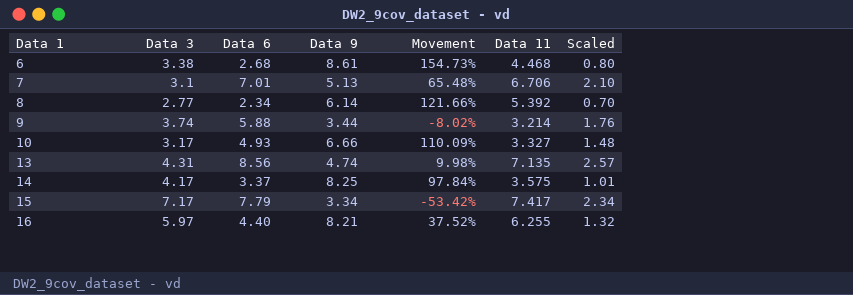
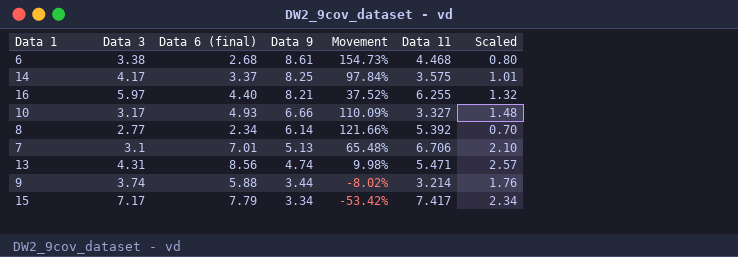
row order: Data 1 ascending -> Data 9 descending
column name: Data 6 -> Data 6 (final)
13 | Data 11: 7.135 -> 5.471

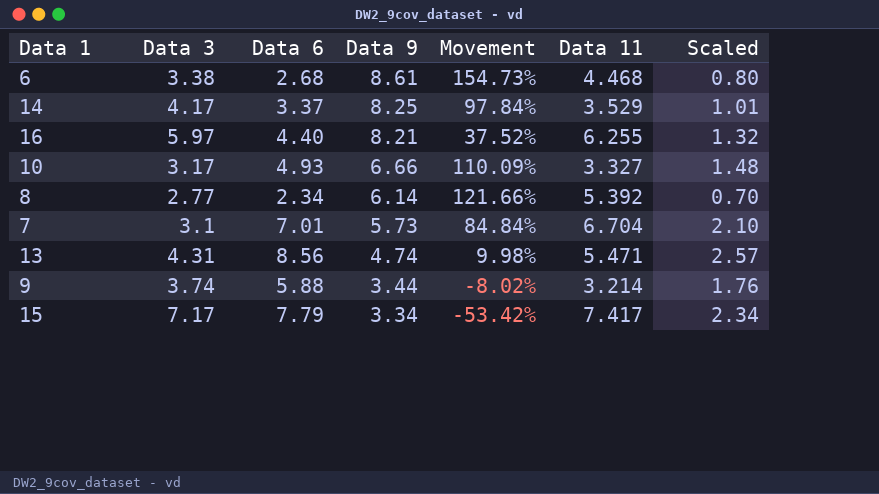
column name: Data 6 (final) -> Data 6
14 | Data 11: 3.575 -> 3.529
7 | Data 9: 5.13 -> 5.73
7 | Movement: 65.48% -> 84.84%
7 | Data 11: 6.706 -> 6.704

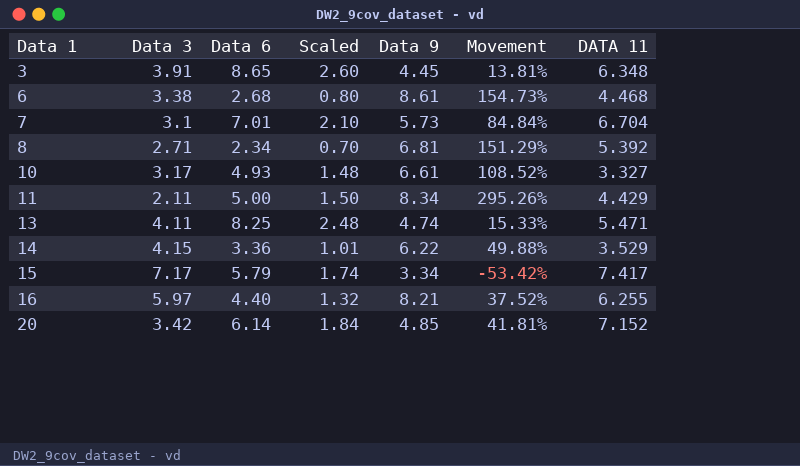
row order: Data 9 descending -> Data 1 ascending
column Scaled | position: 7 -> 4
column name: Data 11 -> DATA 11
row 9: 3.74 | 5.88 | 3.44 | -8.02% | 3.214 | 1.76 -> none
row 3: none -> 3.91 | 8.65 | 2.60 | 4.45 | 13.81% | 6.348
8 | Data 3: 2.77 -> 2.71
8 | Data 9: 6.14 -> 6.81
8 | Movement: 121.66% -> 151.29%
10 | Data 9: 6.66 -> 6.61
10 | Movement: 110.09% -> 108.52%
row 11: none -> 2.11 | 5.00 | 1.50 | 8.34 | 295.26% | 4.429
13 | Data 3: 4.31 -> 4.11
13 | Data 6: 8.56 -> 8.25
13 | Scaled: 2.57 -> 2.48
13 | Movement: 9.98% -> 15.33%
14 | Data 3: 4.17 -> 4.15
14 | Data 6: 3.37 -> 3.36
14 | Data 9: 8.25 -> 6.22
14 | Movement: 97.84% -> 49.88%
15 | Data 6: 7.79 -> 5.79
15 | Scaled: 2.34 -> 1.74
row 20: none -> 3.42 | 6.14 | 1.84 | 4.85 | 41.81% | 7.152

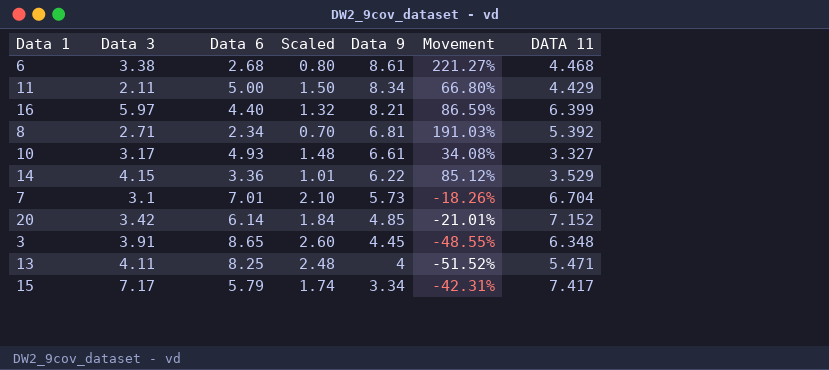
row order: Data 1 ascending -> Data 9 descending
column Movement | formula: ([Data 9] - [Data 3]) / [Data 3] -> ([Data 9] - [Data 6]) / [Data 6]
16 | DATA 11: 6.255 -> 6.399
13 | Data 9: 4.74 -> 4

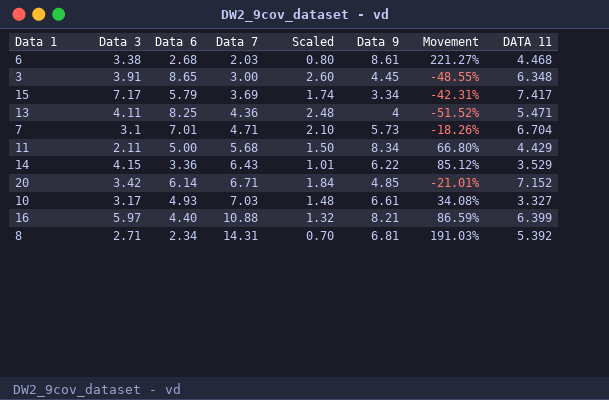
row order: Data 9 descending -> Data 7 ascending
column Data 7 | position: none -> 4

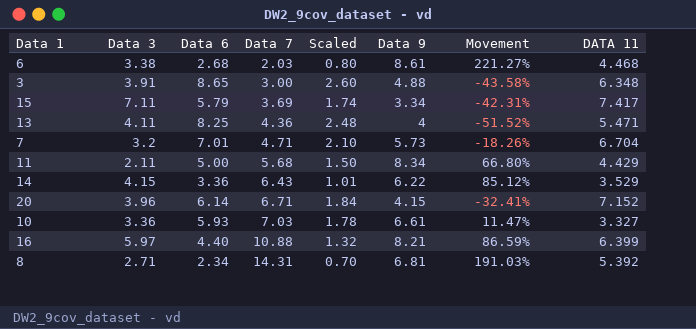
3 | Data 9: 4.45 -> 4.88
3 | Movement: -48.55% -> -43.58%
15 | Data 3: 7.17 -> 7.11
7 | Data 3: 3.1 -> 3.2
20 | Data 3: 3.42 -> 3.96
20 | Data 9: 4.85 -> 4.15
20 | Movement: -21.01% -> -32.41%
10 | Data 3: 3.17 -> 3.36
10 | Data 6: 4.93 -> 5.93
10 | Scaled: 1.48 -> 1.78
10 | Movement: 34.08% -> 11.47%

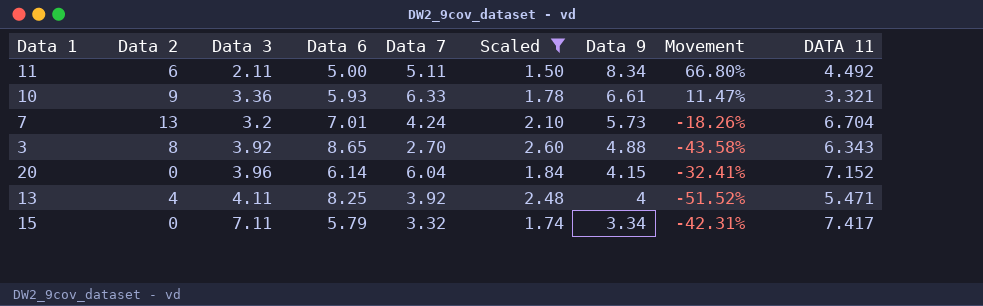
filter: none -> Scaled >= 1.50
row order: Data 7 ascending -> Data 9 descending
column Data 2 | position: none -> 2
11 | Data 7: 5.68 -> 5.11
11 | DATA 11: 4.429 -> 4.492
10 | Data 7: 7.03 -> 6.33
10 | DATA 11: 3.327 -> 3.321
7 | Data 7: 4.71 -> 4.24
3 | Data 3: 3.91 -> 3.92
3 | Data 7: 3.00 -> 2.70
3 | DATA 11: 6.348 -> 6.343
20 | Data 7: 6.71 -> 6.04
13 | Data 7: 4.36 -> 3.92
15 | Data 7: 3.69 -> 3.32

